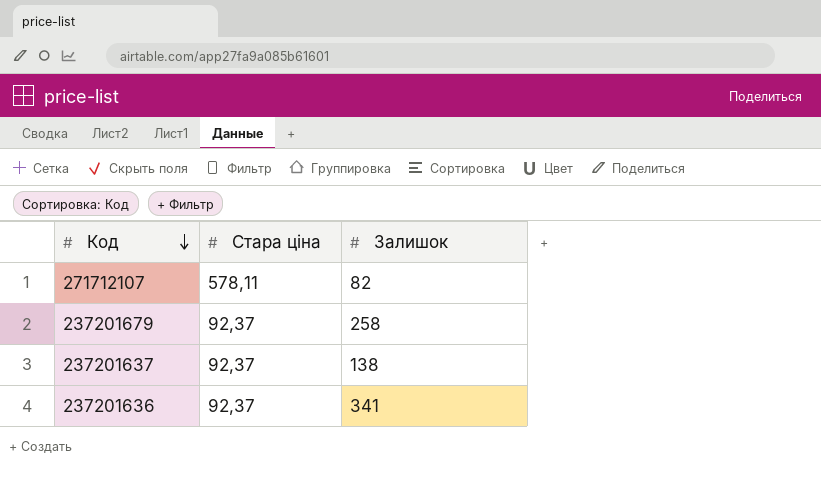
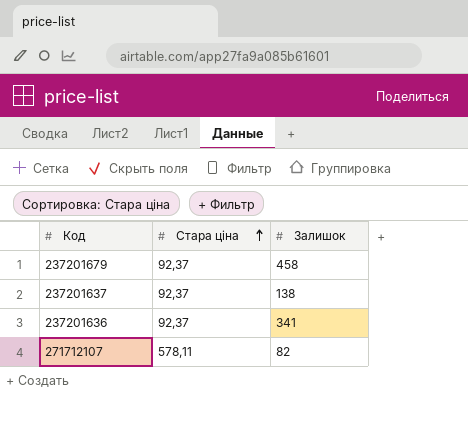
row order: Код descending -> Стара ціна ascending
237201679 | Залишок: 258 -> 458

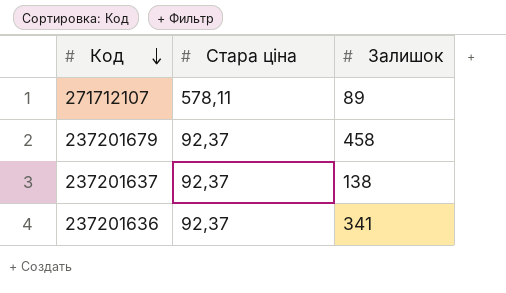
row order: Стара ціна ascending -> Код descending
271712107 | Залишок: 82 -> 89

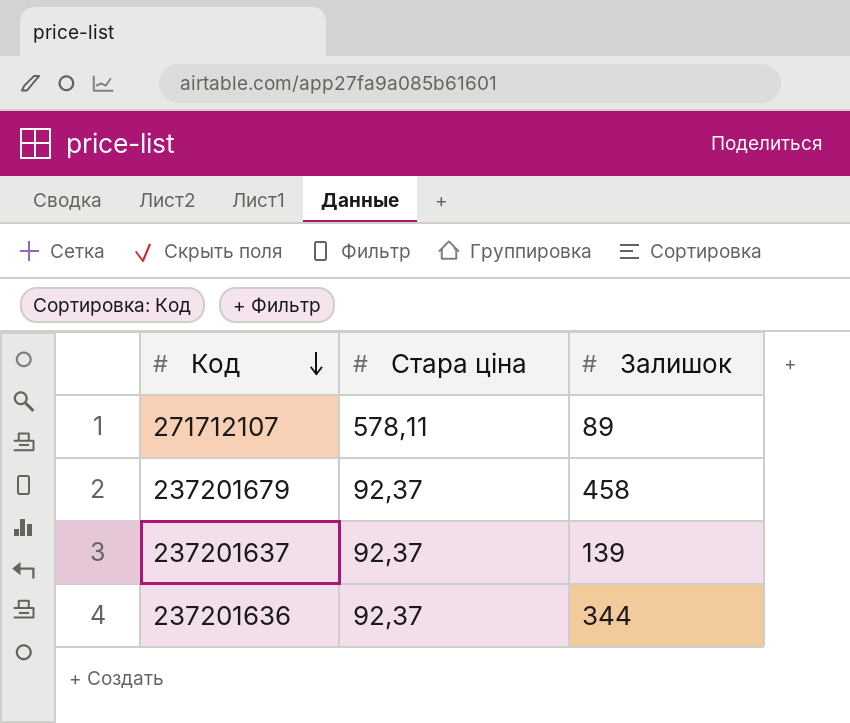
237201637 | Залишок: 138 -> 139
237201636 | Залишок: 341 -> 344

